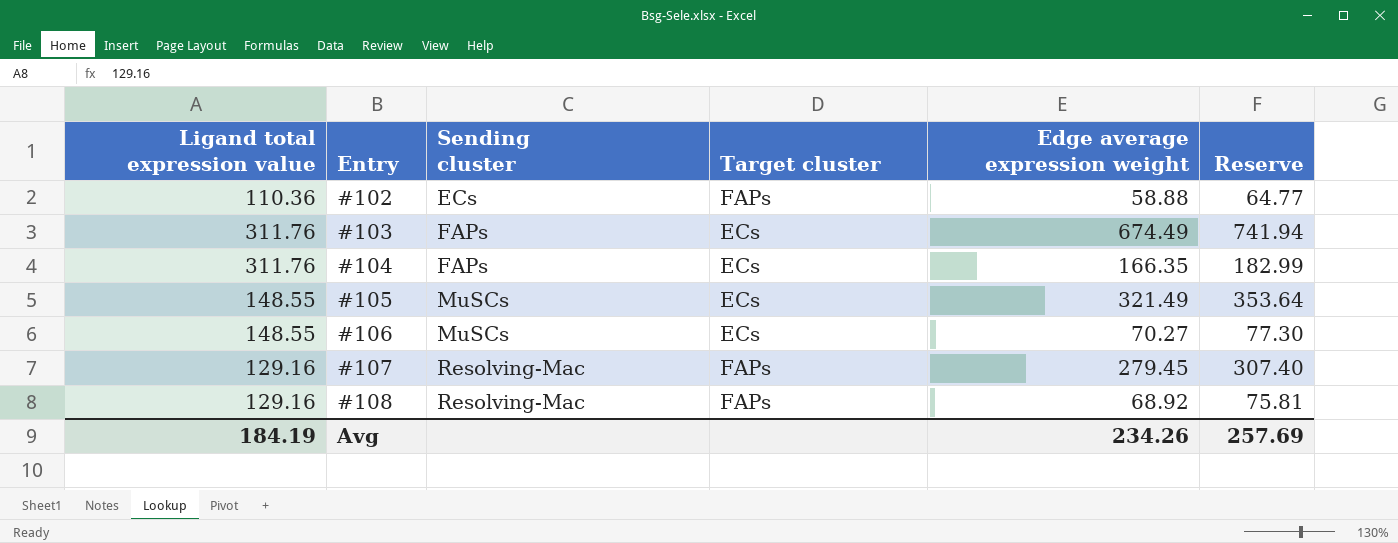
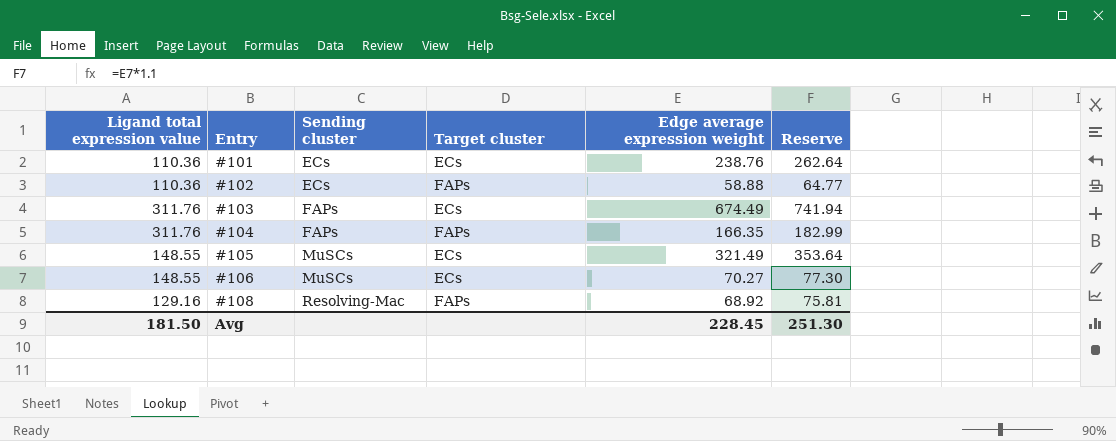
row #107: 129.16 | Resolving-Mac | FAPs | 279.45 | 307.40 -> none
row #101: none -> 110.36 | ECs | ECs | 238.76 | 262.64
#104 | Target cluster: ECs -> FAPs
Avg | Ligand total expression value: 184.19 -> 181.50
Avg | Edge average expression weight: 234.26 -> 228.45
Avg | Reserve: 257.69 -> 251.30

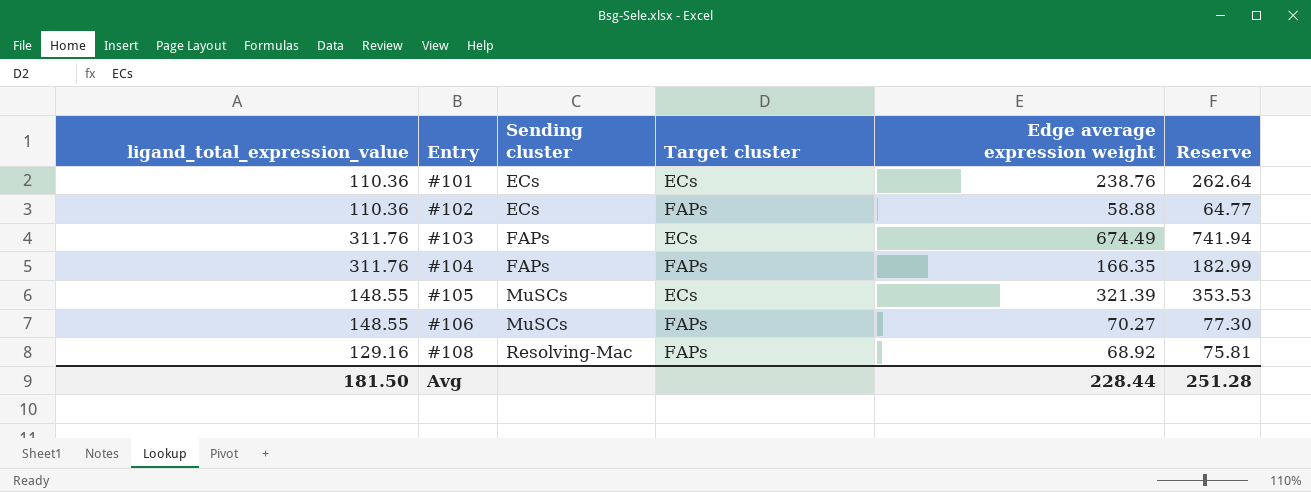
column name: Ligand total expression value -> ligand_total_expression_value
#105 | Edge average expression weight: 321.49 -> 321.39
#105 | Reserve: 353.64 -> 353.53
#106 | Target cluster: ECs -> FAPs
Avg | Edge average expression weight: 228.45 -> 228.44
Avg | Reserve: 251.30 -> 251.28

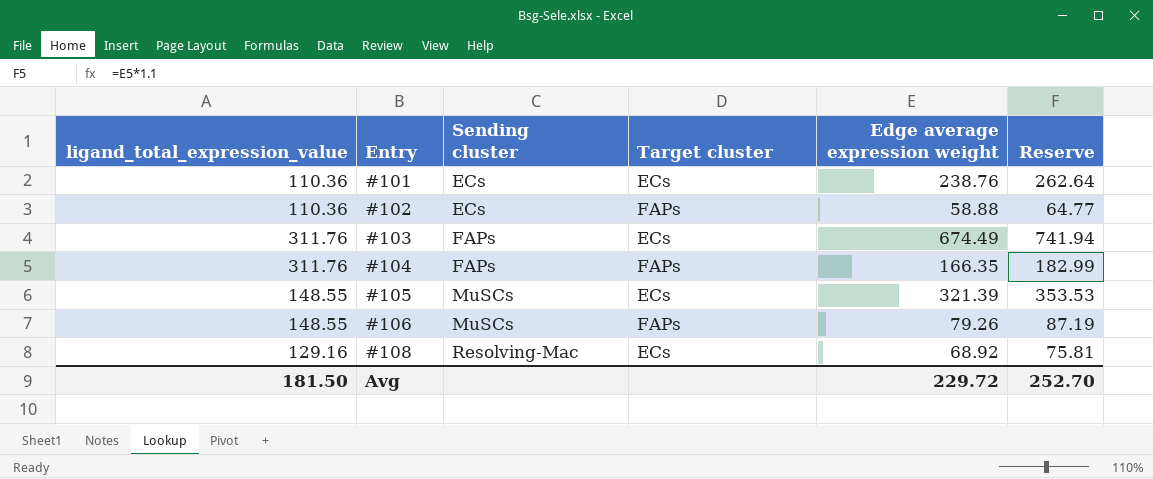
#106 | Edge average expression weight: 70.27 -> 79.26
#106 | Reserve: 77.30 -> 87.19
#108 | Target cluster: FAPs -> ECs
Avg | Edge average expression weight: 228.44 -> 229.72
Avg | Reserve: 251.28 -> 252.70

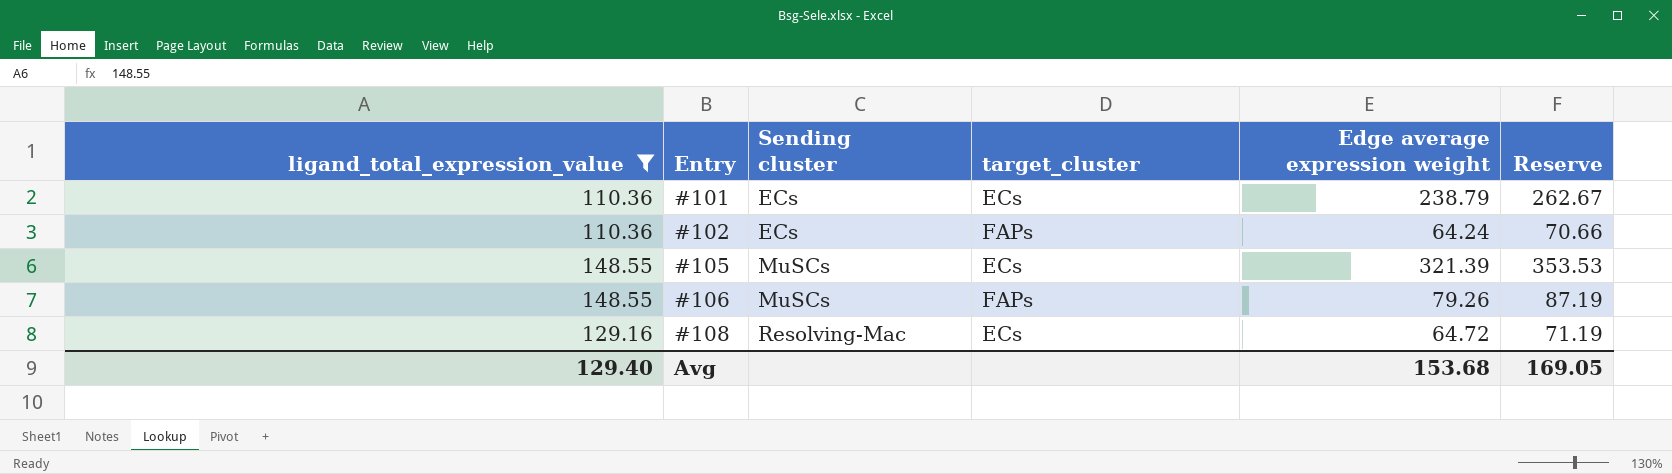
filter: none -> ligand_total_expression_value != 311.76
column name: Target cluster -> target_cluster
#101 | Edge average expression weight: 238.76 -> 238.79
#101 | Reserve: 262.64 -> 262.67
#102 | Edge average expression weight: 58.88 -> 64.24
#102 | Reserve: 64.77 -> 70.66
#108 | Edge average expression weight: 68.92 -> 64.72
#108 | Reserve: 75.81 -> 71.19
Avg | ligand_total_expression_value: 181.50 -> 129.40
Avg | Edge average expression weight: 229.72 -> 153.68
Avg | Reserve: 252.70 -> 169.05

